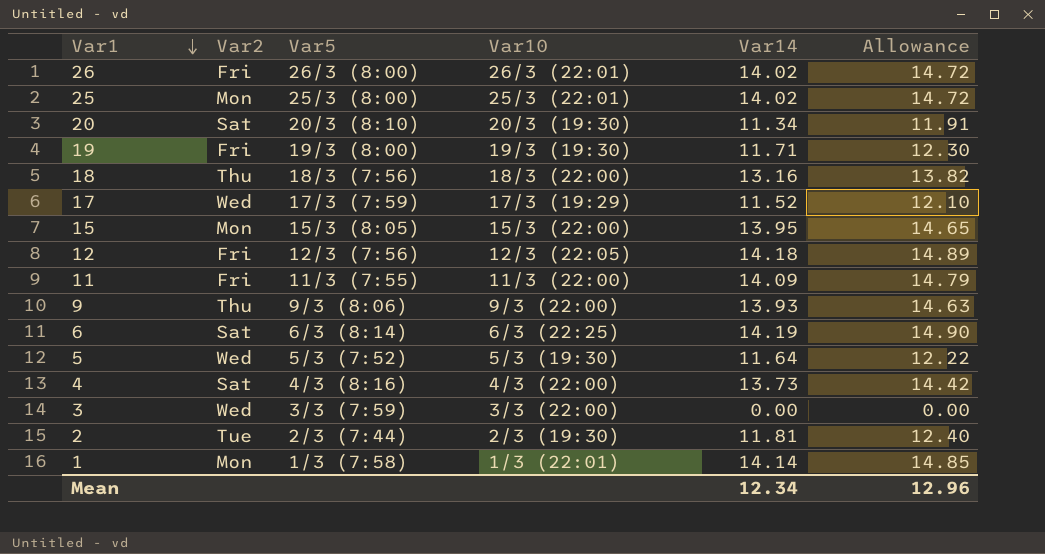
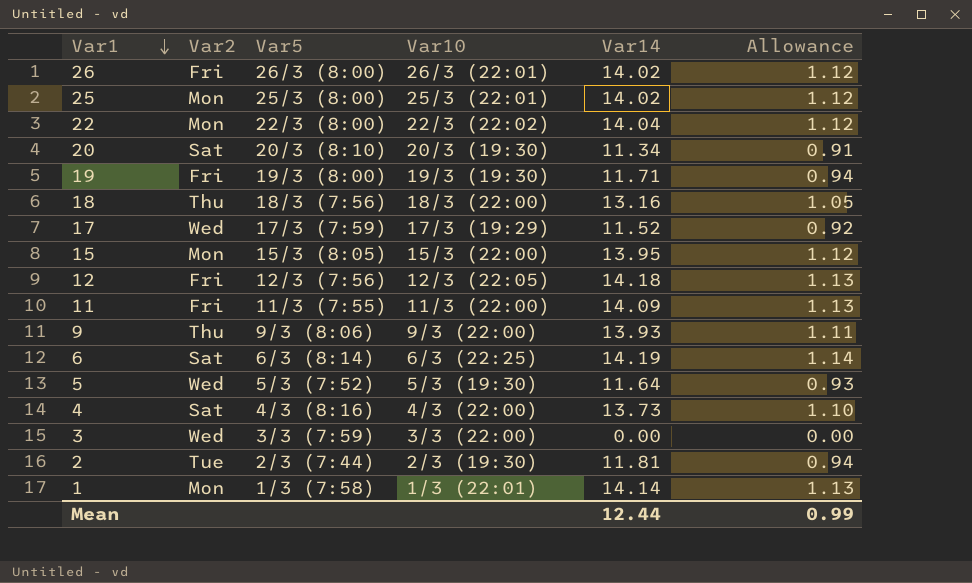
column Allowance | formula: [Var14] * 1.05 -> [Var14] * 0.08
row 22: none -> Mon | 22/3 (8:00) | 22/3 (22:02) | 14.04 | 1.12
Mean | Var14: 12.34 -> 12.44
Mean | Allowance: 12.96 -> 0.99

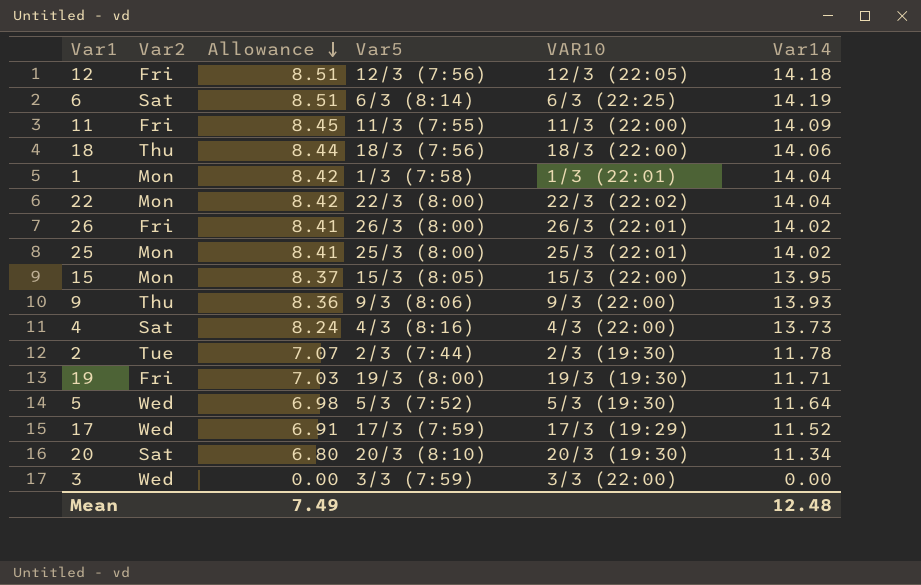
row order: Var1 descending -> Allowance descending
column Allowance | formula: [Var14] * 0.08 -> [Var14] * 0.6
column Allowance | position: 6 -> 3
column name: Var10 -> VAR10
18 | Var14: 13.16 -> 14.06
1 | Var14: 14.14 -> 14.04
2 | Var14: 11.81 -> 11.78
Mean | Allowance: 0.99 -> 7.49
Mean | Var14: 12.44 -> 12.48

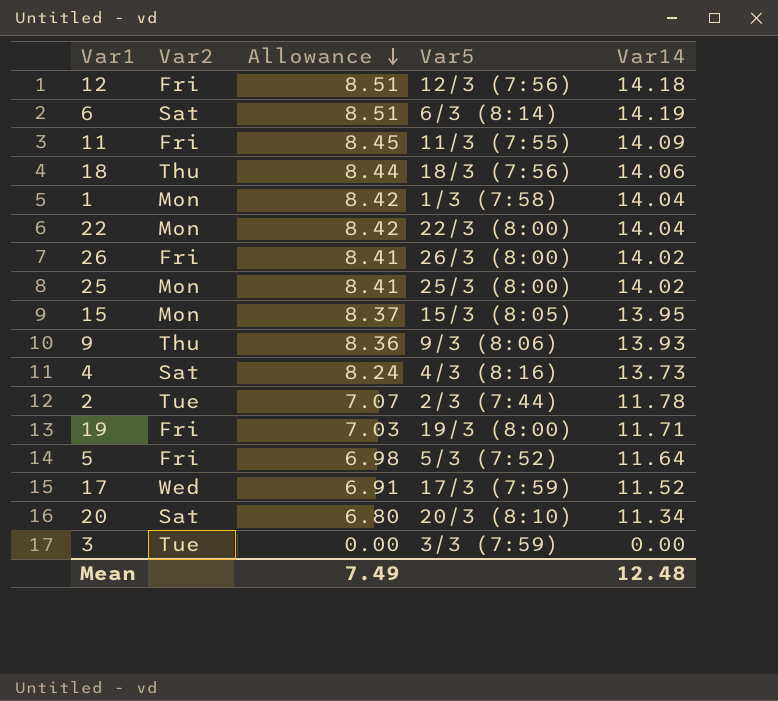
column VAR10 | position: 5 -> none
5 | Var2: Wed -> Fri
3 | Var2: Wed -> Tue

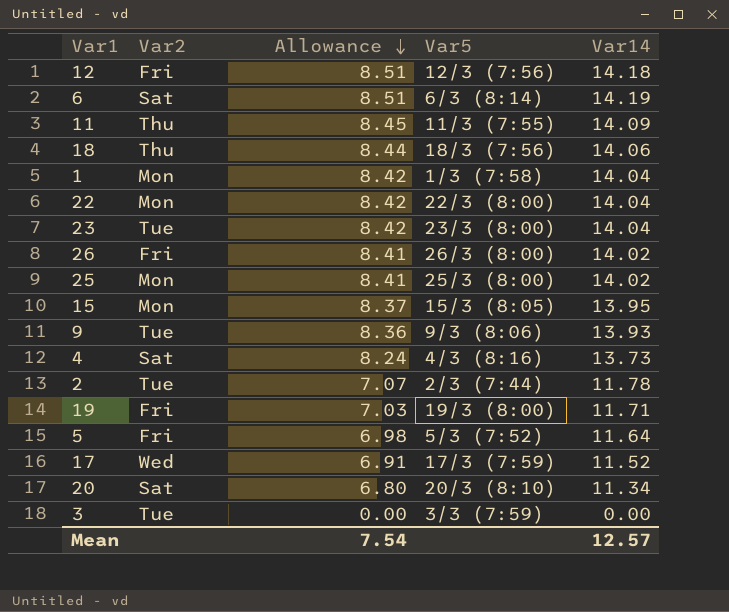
11 | Var2: Fri -> Thu
row 23: none -> Tue | 8.42 | 23/3 (8:00) | 14.04
9 | Var2: Thu -> Tue
Mean | Allowance: 7.49 -> 7.54
Mean | Var14: 12.48 -> 12.57

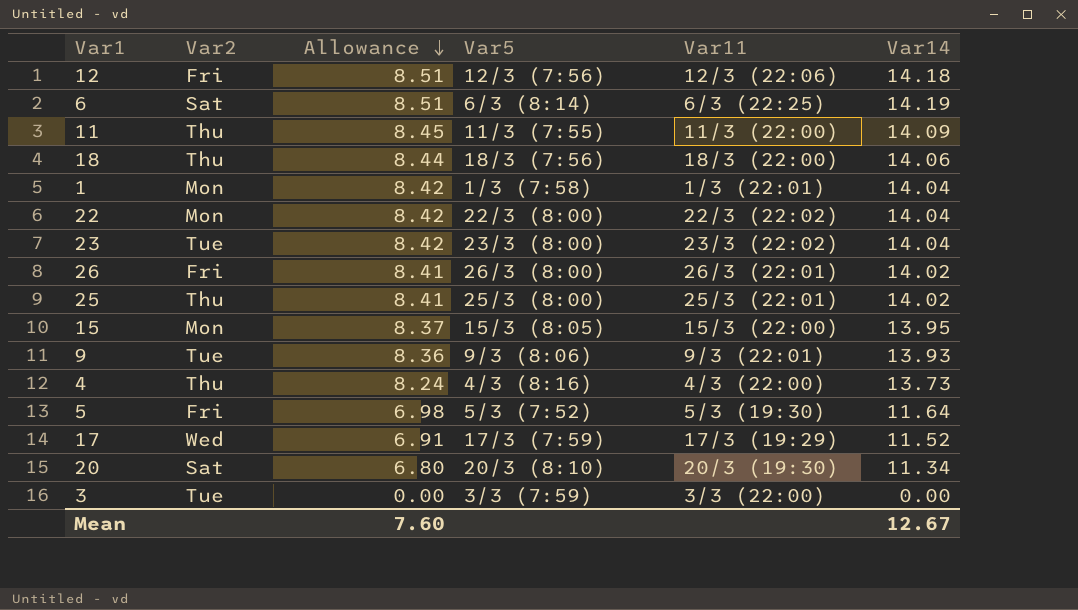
column Var11 | position: none -> 5
row 2: Tue | 7.07 | 2/3 (7:44) | 11.78 -> none
row 19: Fri | 7.03 | 19/3 (8:00) | 11.71 -> none
25 | Var2: Mon -> Thu
4 | Var2: Sat -> Thu
Mean | Allowance: 7.54 -> 7.60
Mean | Var14: 12.57 -> 12.67

